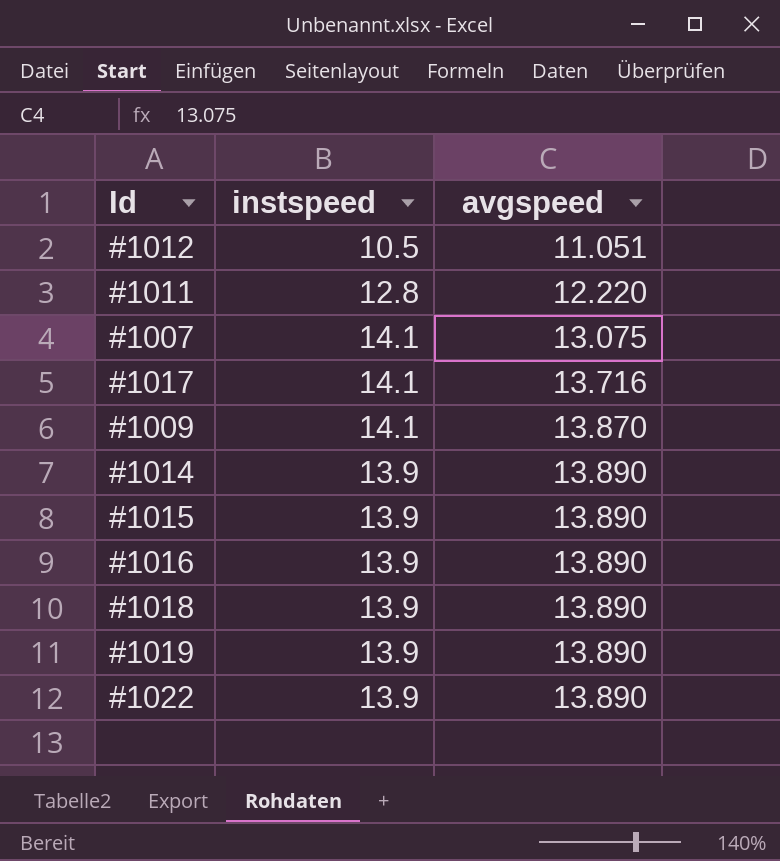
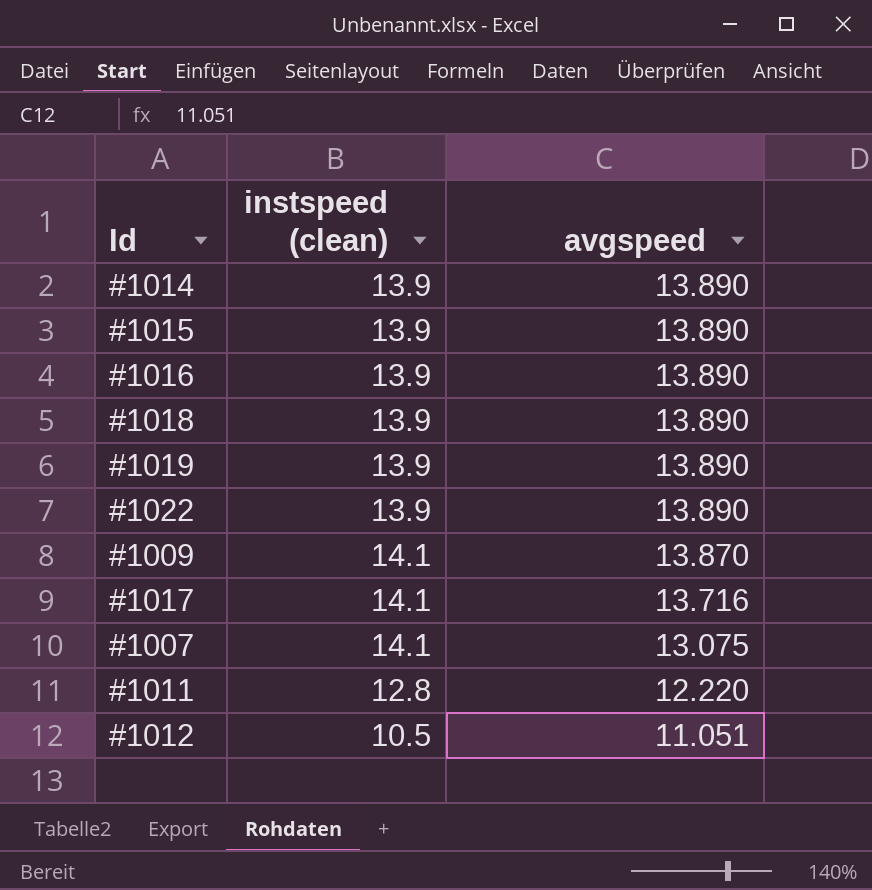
row order: avgspeed ascending -> avgspeed descending
column name: instspeed -> instspeed (clean)

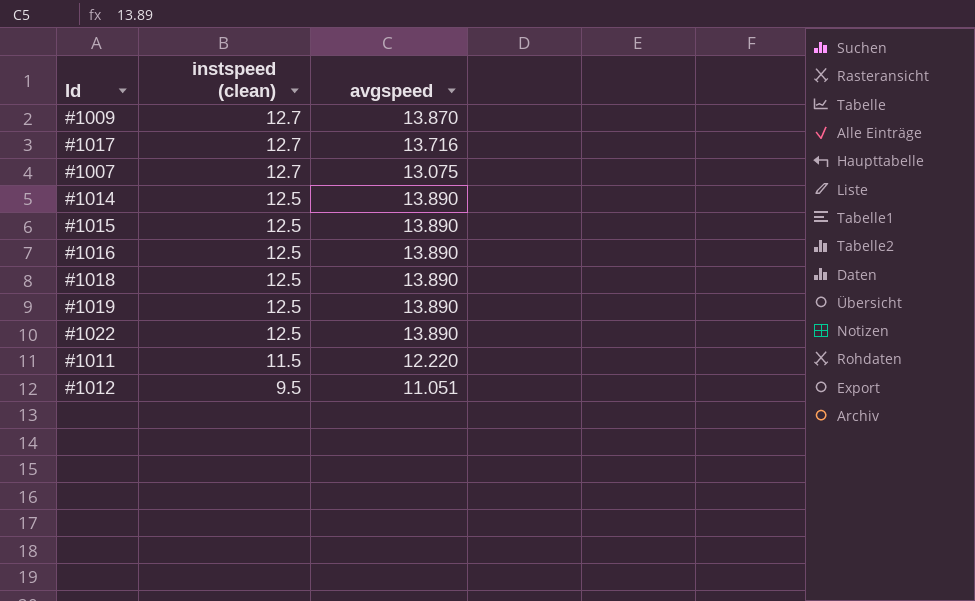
row order: avgspeed descending -> instspeed (clean) descending
#1009 | instspeed (clean): 14.1 -> 12.7
#1017 | instspeed (clean): 14.1 -> 12.7
#1007 | instspeed (clean): 14.1 -> 12.7
#1014 | instspeed (clean): 13.9 -> 12.5
#1015 | instspeed (clean): 13.9 -> 12.5
#1016 | instspeed (clean): 13.9 -> 12.5
#1018 | instspeed (clean): 13.9 -> 12.5
#1019 | instspeed (clean): 13.9 -> 12.5
#1022 | instspeed (clean): 13.9 -> 12.5
#1011 | instspeed (clean): 12.8 -> 11.5
#1012 | instspeed (clean): 10.5 -> 9.5

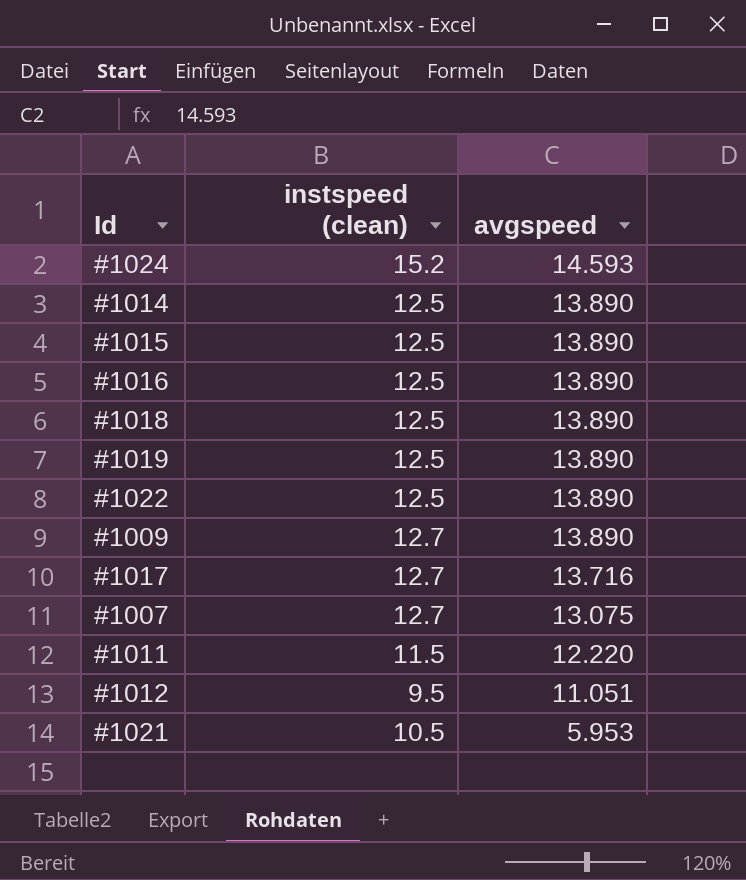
row order: instspeed (clean) descending -> avgspeed descending
row #1024: none -> 15.2 | 14.593
#1009 | avgspeed: 13.870 -> 13.890
row #1021: none -> 10.5 | 5.953

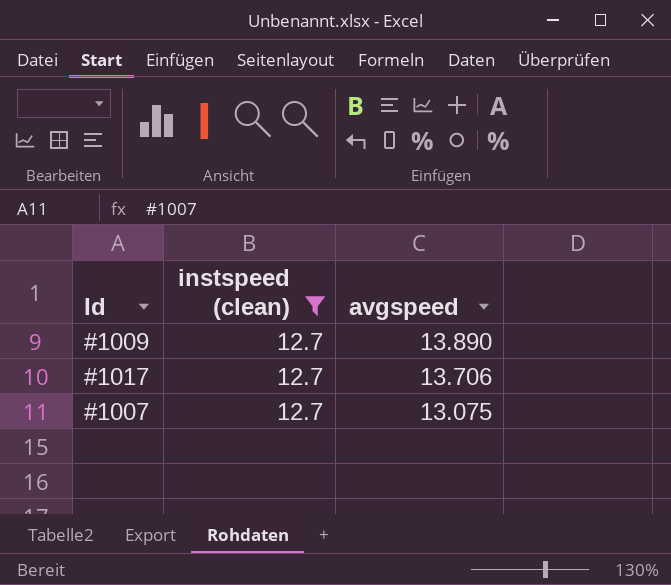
filter: none -> instspeed (clean) = 12.7
#1017 | avgspeed: 13.716 -> 13.706

